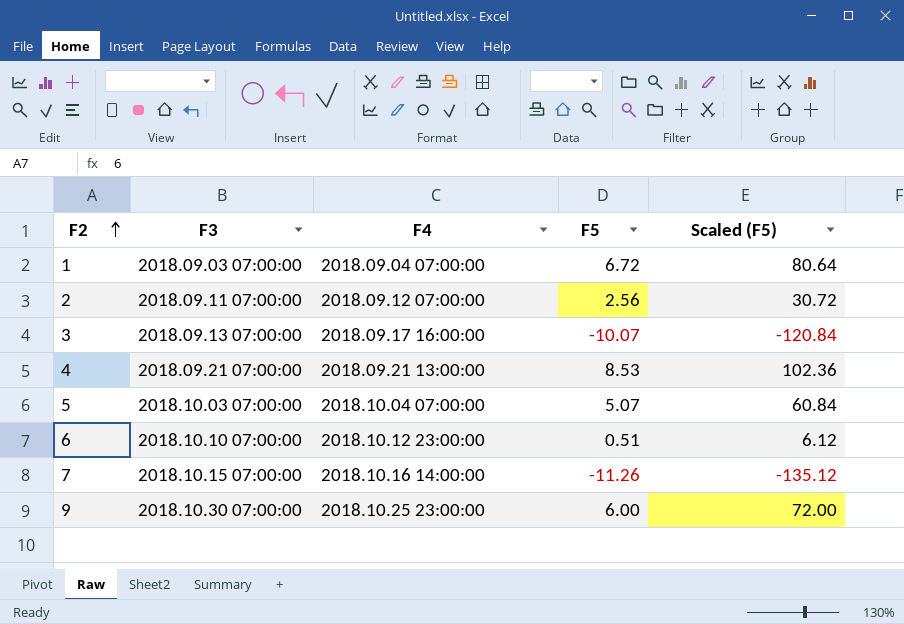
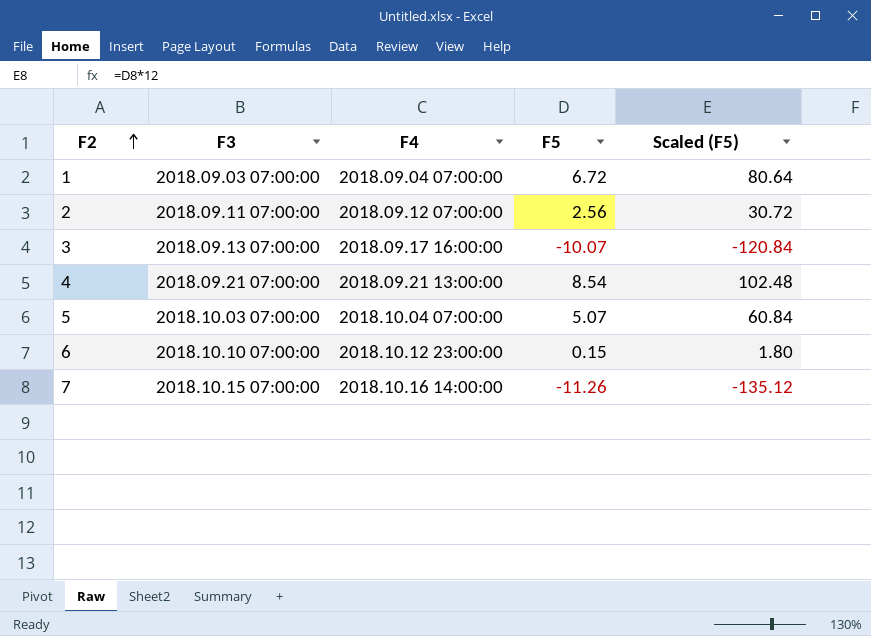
row 9: 2018.10.30 07:00:00 | 2018.10.25 23:00:00 | 6.00 | 72.00 -> none
4 | F5: 8.53 -> 8.54
4 | Scaled (F5): 102.36 -> 102.48
6 | F5: 0.51 -> 0.15
6 | Scaled (F5): 6.12 -> 1.80

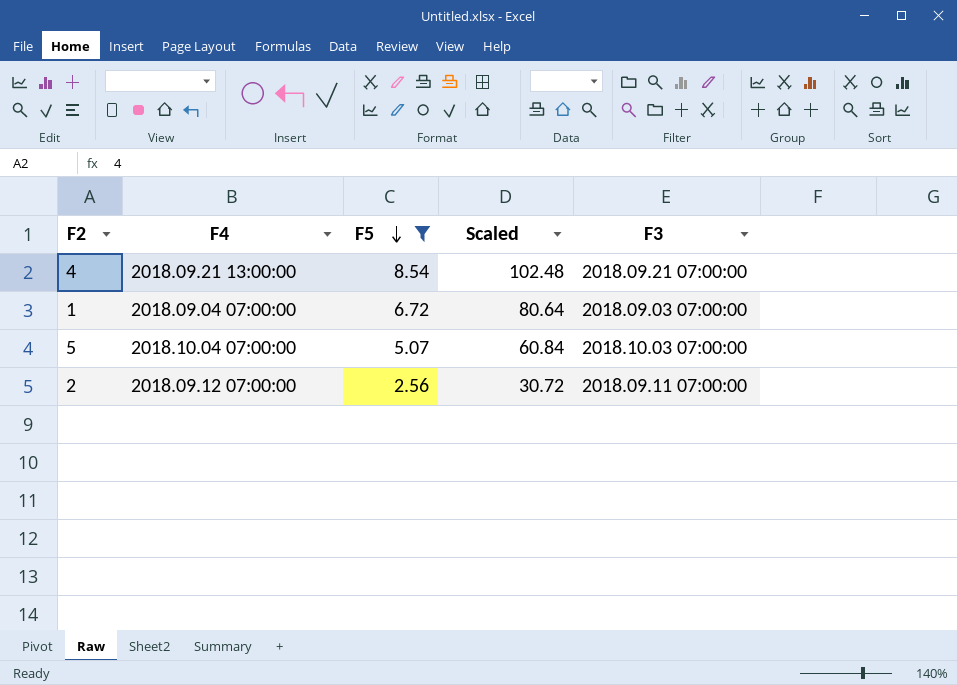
filter: none -> F5 >= 2.56
row order: F2 ascending -> F5 descending
column name: Scaled (F5) -> Scaled
column F3 | position: 2 -> 5

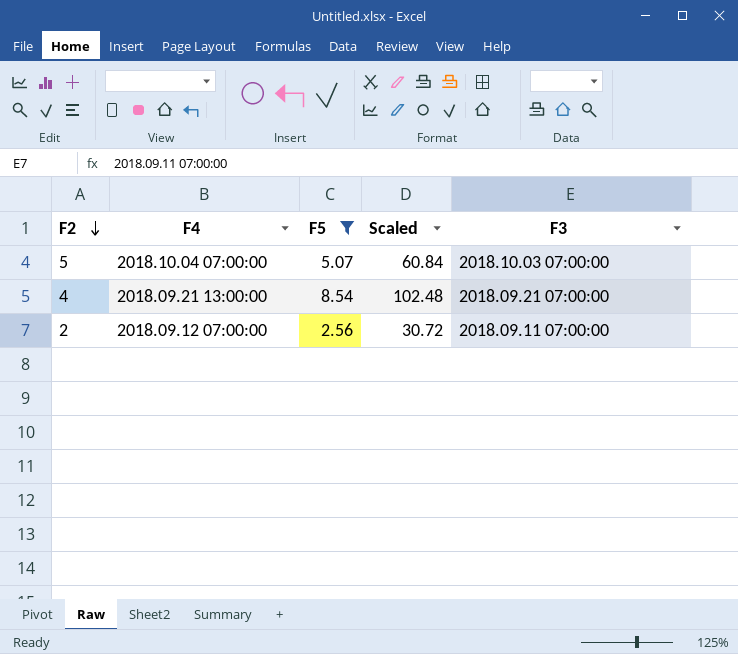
row order: F5 descending -> F2 descending
row 1: 2018.09.04 07:00:00 | 6.72 | 80.64 | 2018.09.03 07:00:00 -> none

